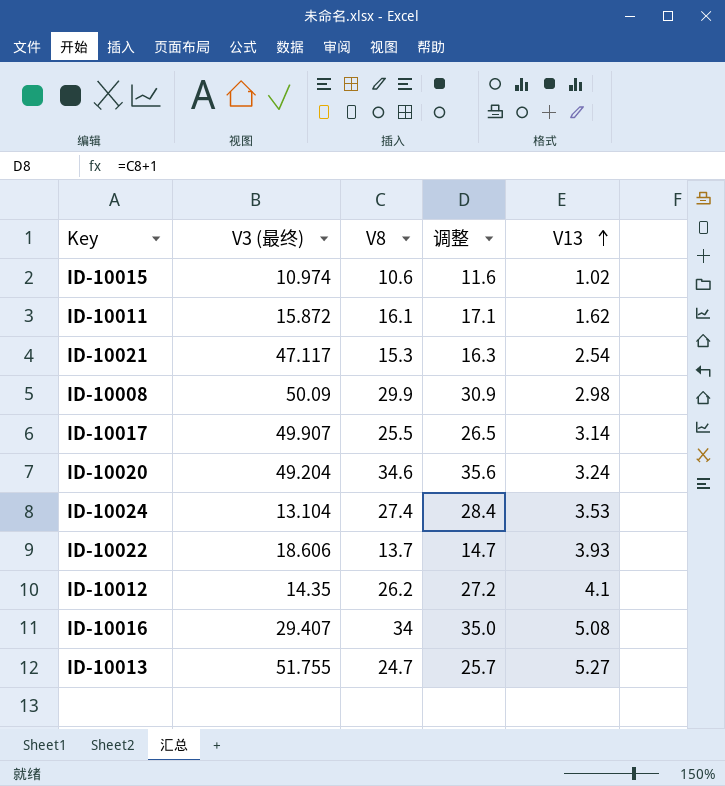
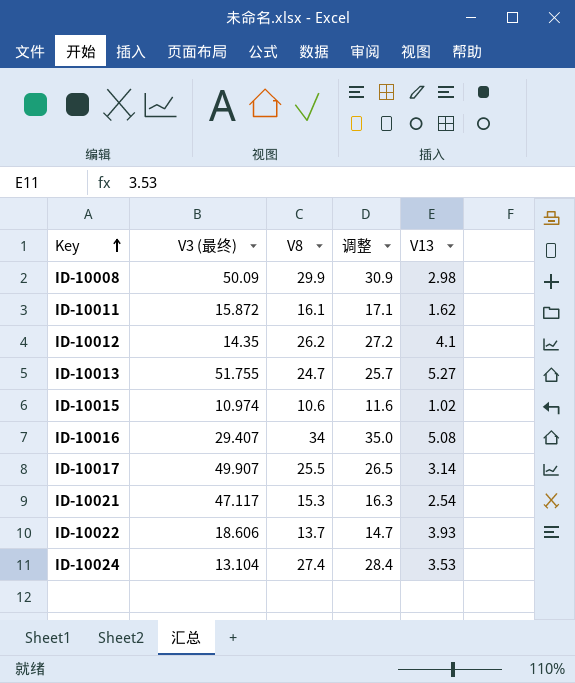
row order: V13 ascending -> Key ascending
row ID-10020: 49.204 | 34.6 | 35.6 | 3.24 -> none

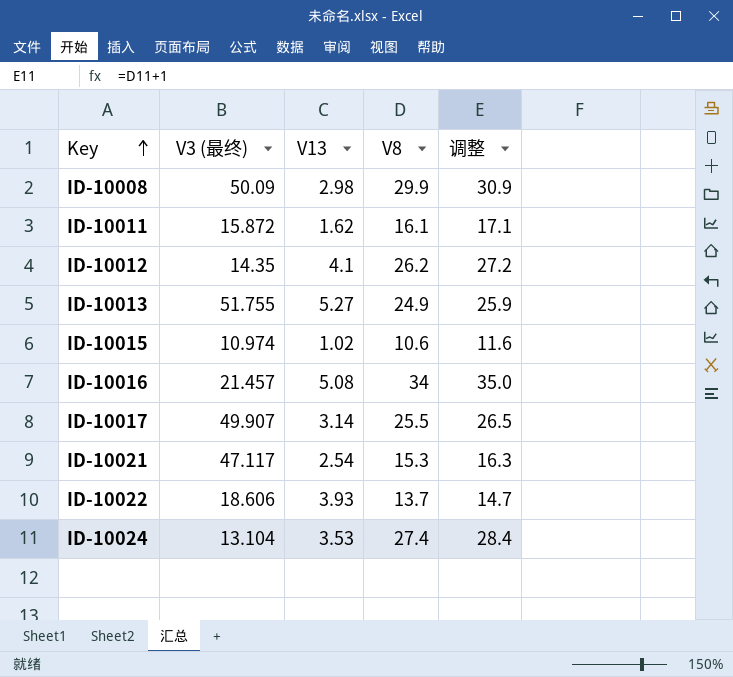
column V13 | position: 5 -> 3
ID-10013 | V8: 24.7 -> 24.9
ID-10013 | 调整: 25.7 -> 25.9
ID-10016 | V3 (最终): 29.407 -> 21.457

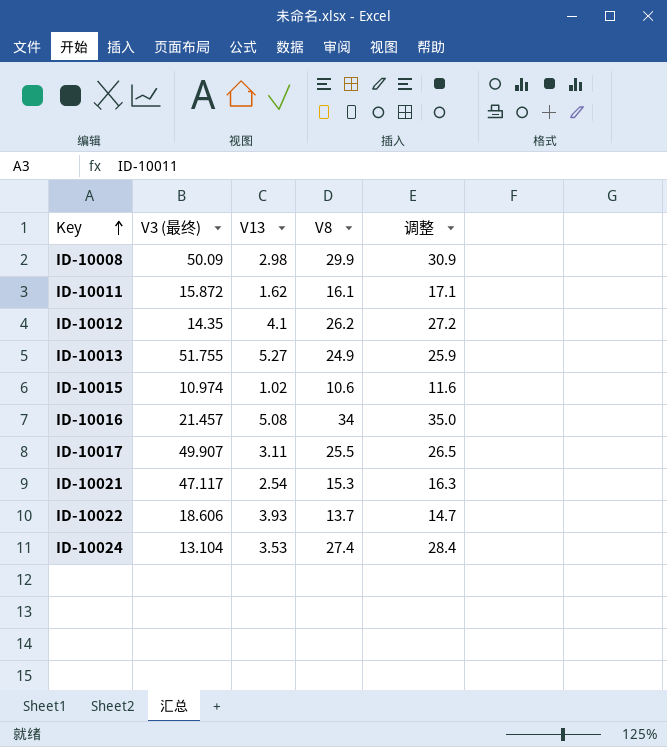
ID-10017 | V13: 3.14 -> 3.11

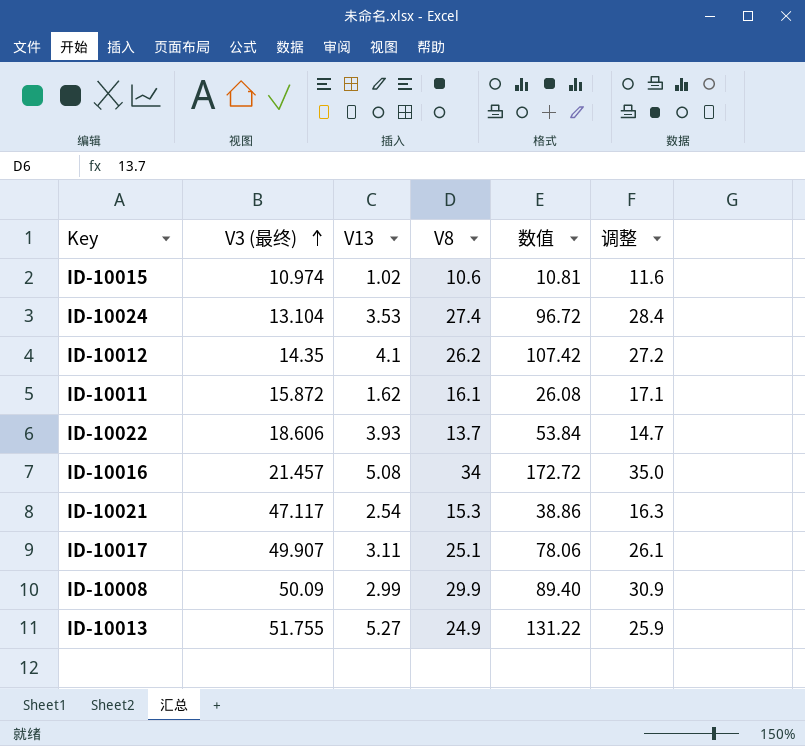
row order: Key ascending -> V3 (最终) ascending
column 数值 | formula: none -> [V13] * [V8]
ID-10017 | V8: 25.5 -> 25.1
ID-10017 | 调整: 26.5 -> 26.1
ID-10008 | V13: 2.98 -> 2.99

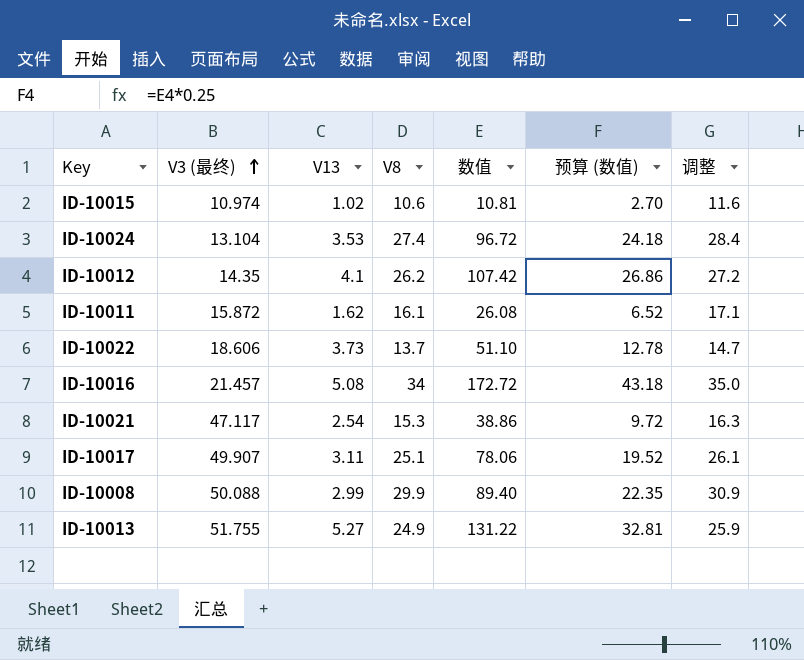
column 预算 (数值) | formula: none -> [数值] * 0.25
ID-10022 | V13: 3.93 -> 3.73
ID-10022 | 数值: 53.84 -> 51.10
ID-10008 | V3 (最终): 50.09 -> 50.088

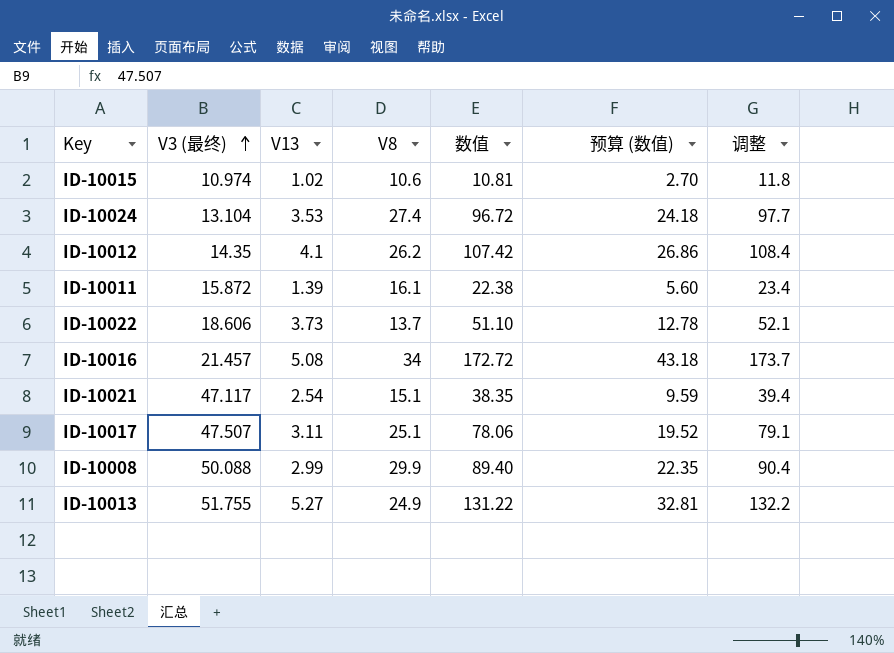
column 调整 | formula: [V8] + 1 -> [数值] + 1
ID-10011 | V13: 1.62 -> 1.39
ID-10011 | 数值: 26.08 -> 22.38
ID-10011 | 预算 (数值): 6.52 -> 5.60
ID-10021 | V8: 15.3 -> 15.1
ID-10021 | 数值: 38.86 -> 38.35
ID-10021 | 预算 (数值): 9.72 -> 9.59
ID-10017 | V3 (最终): 49.907 -> 47.507

